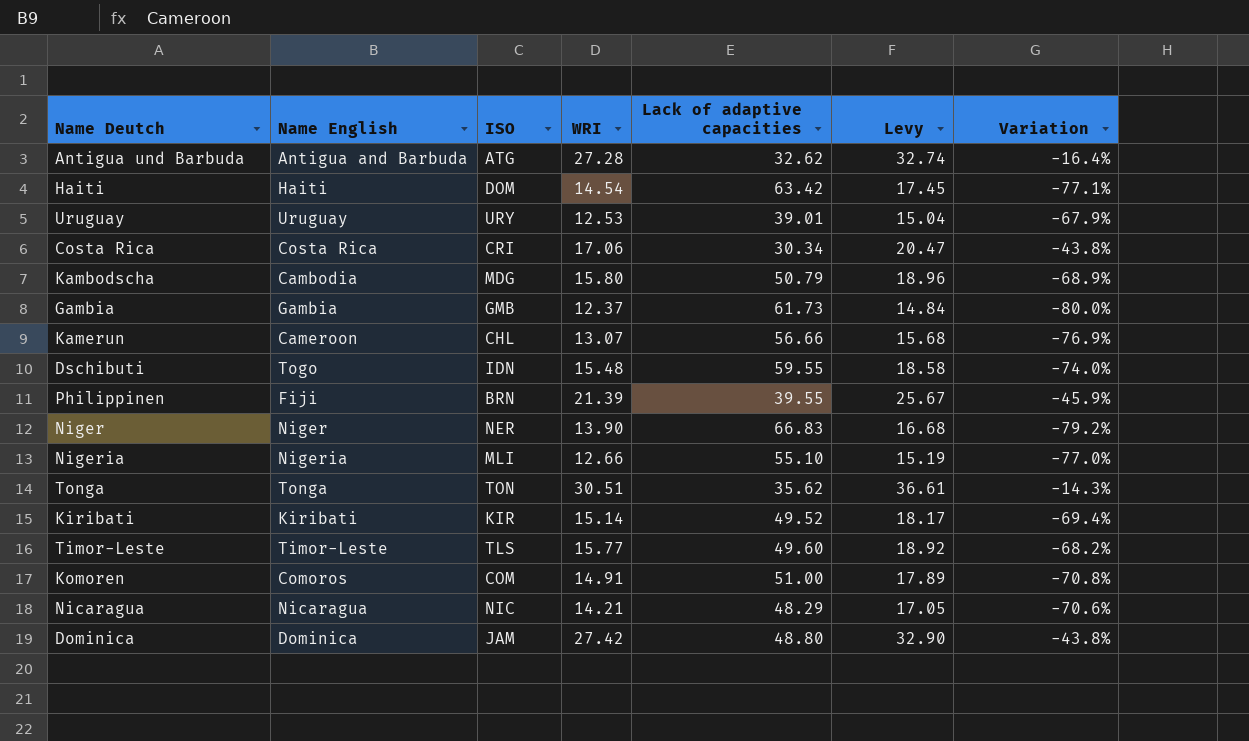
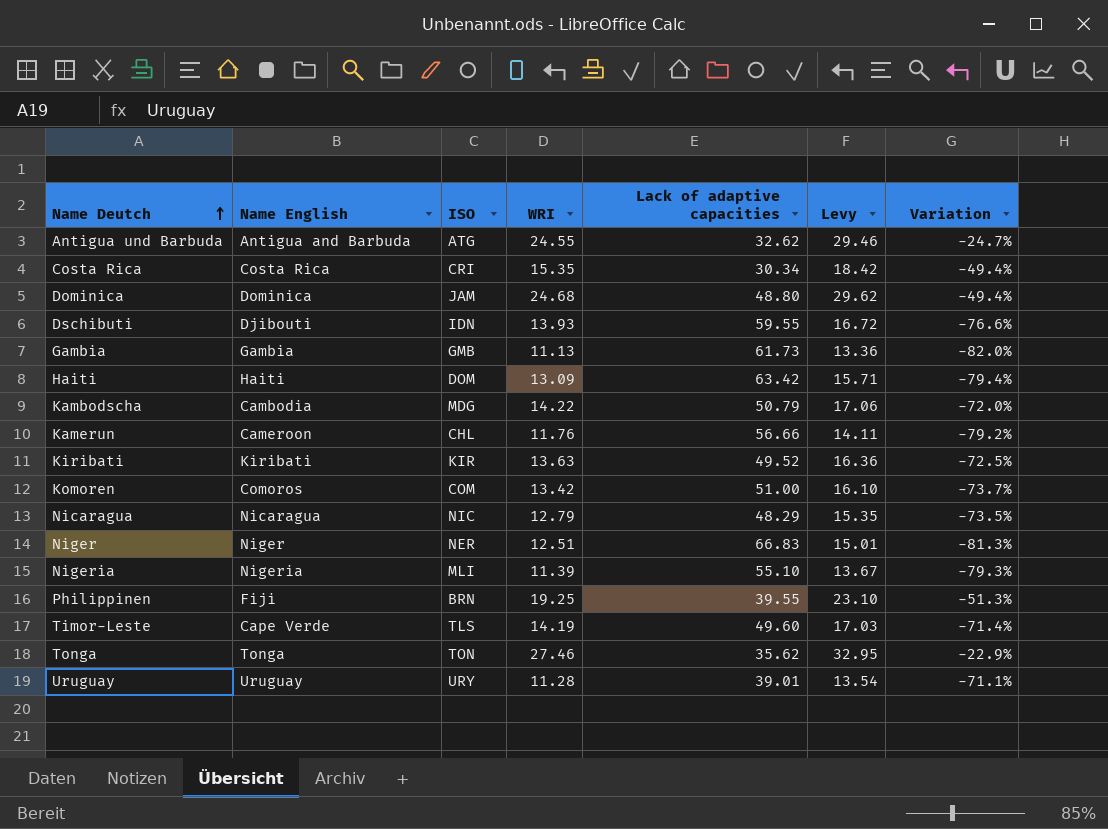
row order: none -> Name Deutch ascending
Antigua und Barbuda | WRI: 27.28 -> 24.55
Antigua und Barbuda | Levy: 32.74 -> 29.46
Antigua und Barbuda | Variation: -16.4% -> -24.7%
Costa Rica | WRI: 17.06 -> 15.35
Costa Rica | Levy: 20.47 -> 18.42
Costa Rica | Variation: -43.8% -> -49.4%
Dominica | WRI: 27.42 -> 24.68
Dominica | Levy: 32.90 -> 29.62
Dominica | Variation: -43.8% -> -49.4%
Dschibuti | Name English: Togo -> Djibouti
Dschibuti | WRI: 15.48 -> 13.93
Dschibuti | Levy: 18.58 -> 16.72
Dschibuti | Variation: -74.0% -> -76.6%
Gambia | WRI: 12.37 -> 11.13
Gambia | Levy: 14.84 -> 13.36
Gambia | Variation: -80.0% -> -82.0%
Haiti | WRI: 14.54 -> 13.09
Haiti | Levy: 17.45 -> 15.71
Haiti | Variation: -77.1% -> -79.4%
Kambodscha | WRI: 15.80 -> 14.22
Kambodscha | Levy: 18.96 -> 17.06
Kambodscha | Variation: -68.9% -> -72.0%
Kamerun | WRI: 13.07 -> 11.76
Kamerun | Levy: 15.68 -> 14.11
Kamerun | Variation: -76.9% -> -79.2%
Kiribati | WRI: 15.14 -> 13.63
Kiribati | Levy: 18.17 -> 16.36
Kiribati | Variation: -69.4% -> -72.5%
Komoren | WRI: 14.91 -> 13.42
Komoren | Levy: 17.89 -> 16.10
Komoren | Variation: -70.8% -> -73.7%
Nicaragua | WRI: 14.21 -> 12.79
Nicaragua | Levy: 17.05 -> 15.35
Nicaragua | Variation: -70.6% -> -73.5%
Niger | WRI: 13.90 -> 12.51
Niger | Levy: 16.68 -> 15.01
Niger | Variation: -79.2% -> -81.3%
Nigeria | WRI: 12.66 -> 11.39
Nigeria | Levy: 15.19 -> 13.67
Nigeria | Variation: -77.0% -> -79.3%
Philippinen | WRI: 21.39 -> 19.25
Philippinen | Levy: 25.67 -> 23.10
Philippinen | Variation: -45.9% -> -51.3%
Timor-Leste | Name English: Timor-Leste -> Cape Verde
Timor-Leste | WRI: 15.77 -> 14.19
Timor-Leste | Levy: 18.92 -> 17.03
Timor-Leste | Variation: -68.2% -> -71.4%
Tonga | WRI: 30.51 -> 27.46
Tonga | Levy: 36.61 -> 32.95
Tonga | Variation: -14.3% -> -22.9%
Uruguay | WRI: 12.53 -> 11.28
Uruguay | Levy: 15.04 -> 13.54
Uruguay | Variation: -67.9% -> -71.1%

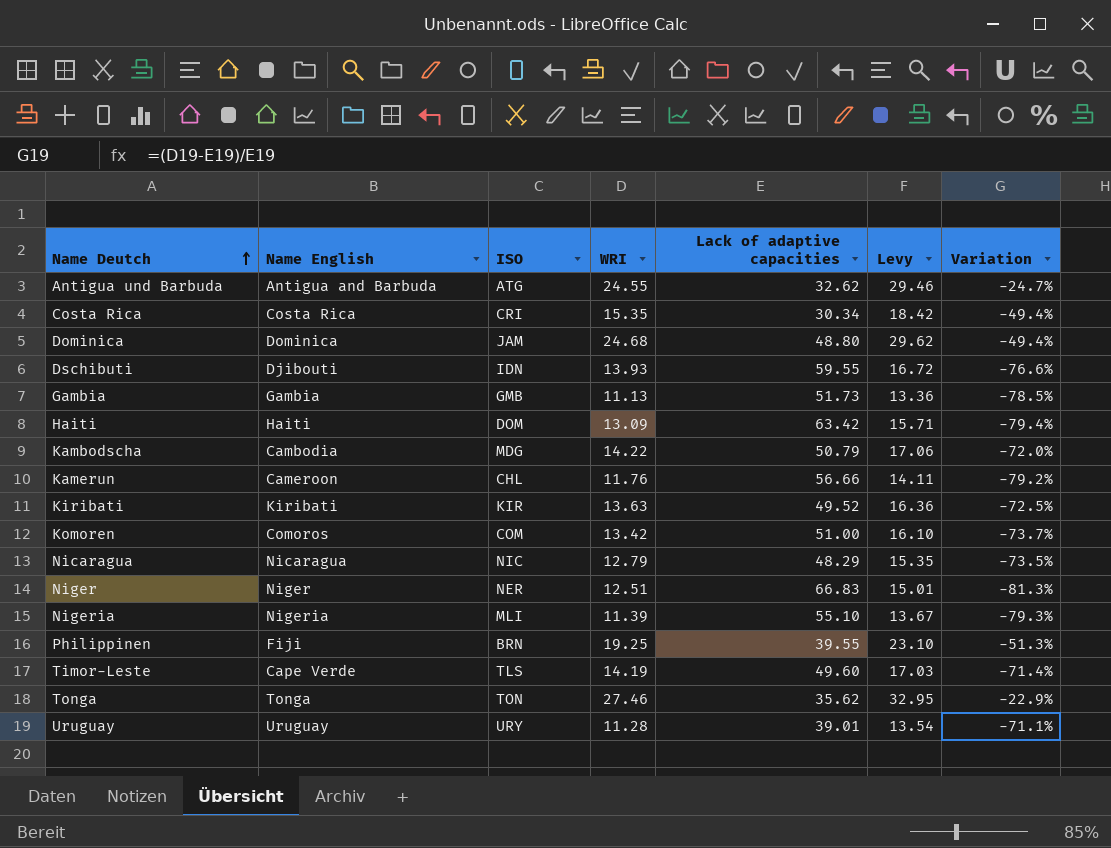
Gambia | Lack of adaptive capacities: 61.73 -> 51.73
Gambia | Variation: -82.0% -> -78.5%

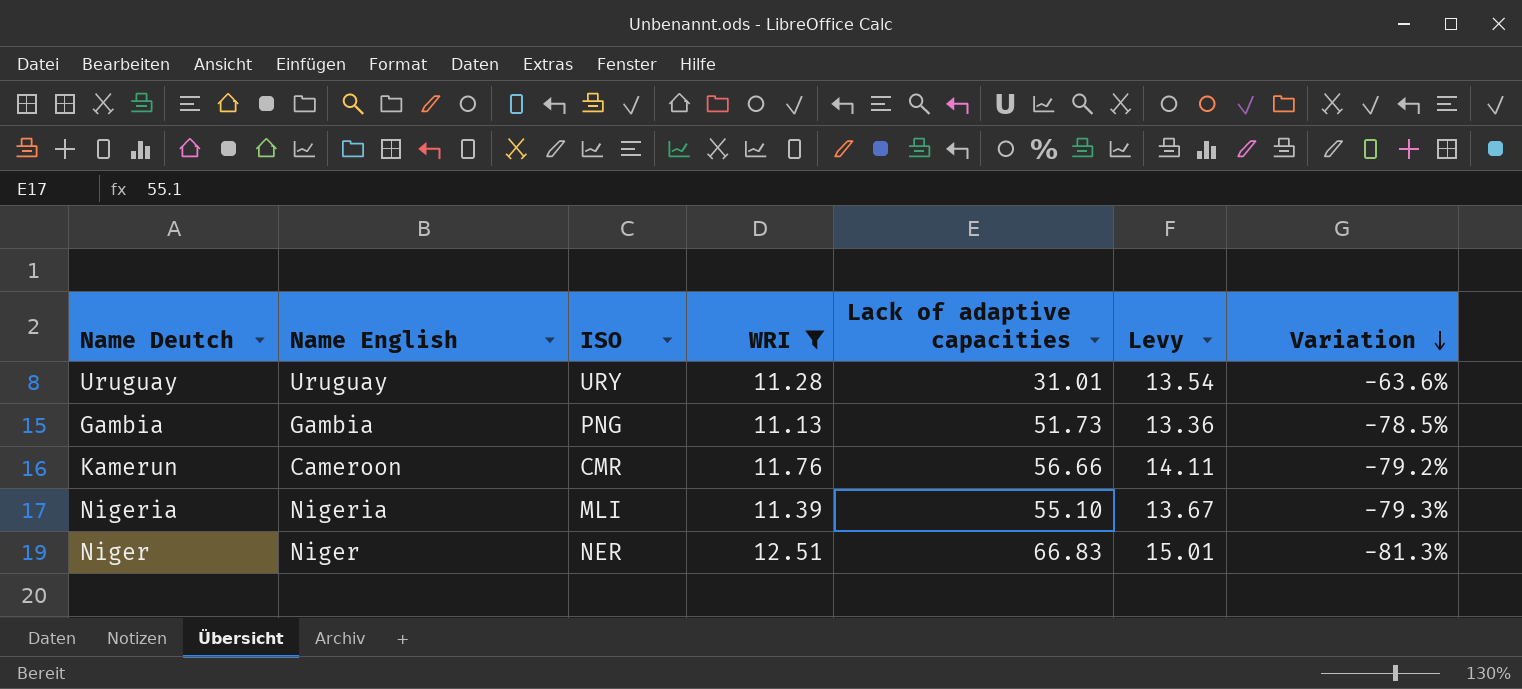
filter: none -> WRI <= 12.51
row order: Name Deutch ascending -> Variation descending
Uruguay | Lack of adaptive capacities: 39.01 -> 31.01
Uruguay | Variation: -71.1% -> -63.6%
Gambia | ISO: GMB -> PNG
Kamerun | ISO: CHL -> CMR

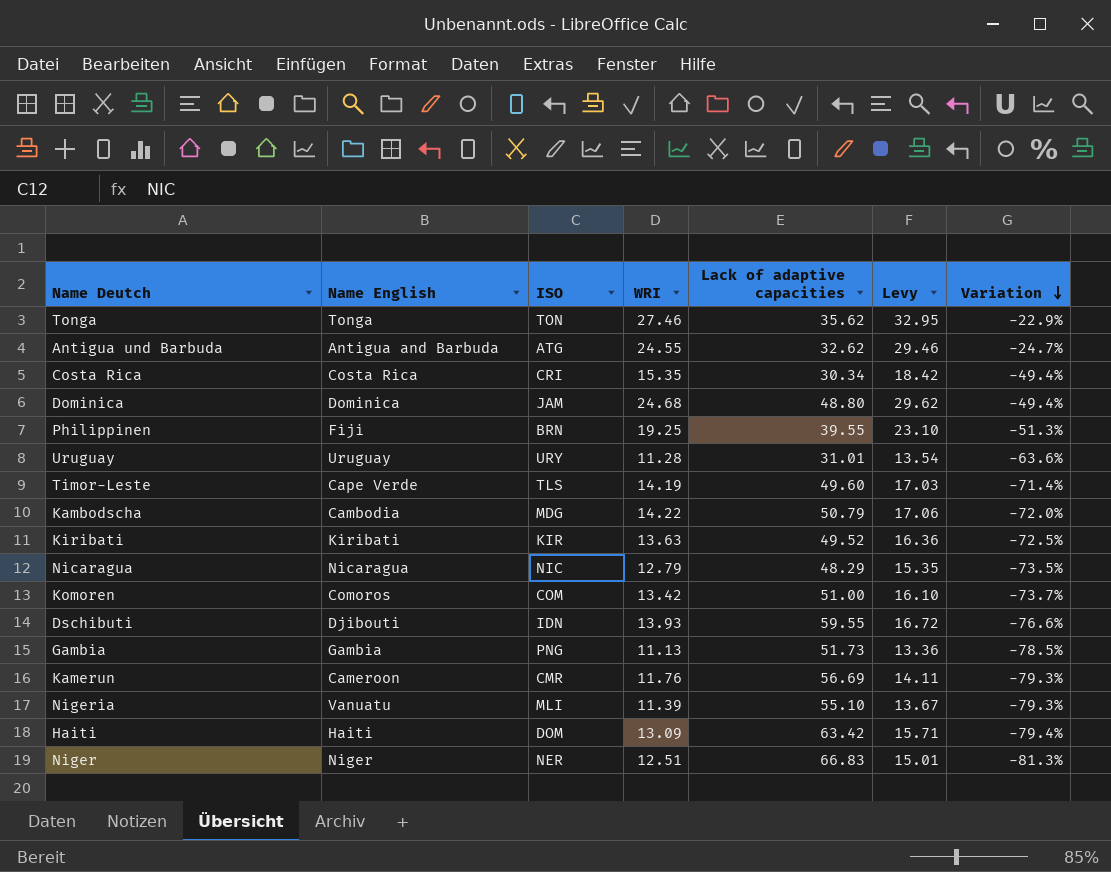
filter: WRI <= 12.51 -> none
Kamerun | Lack of adaptive capacities: 56.66 -> 56.69
Kamerun | Variation: -79.2% -> -79.3%
Nigeria | Name English: Nigeria -> Vanuatu

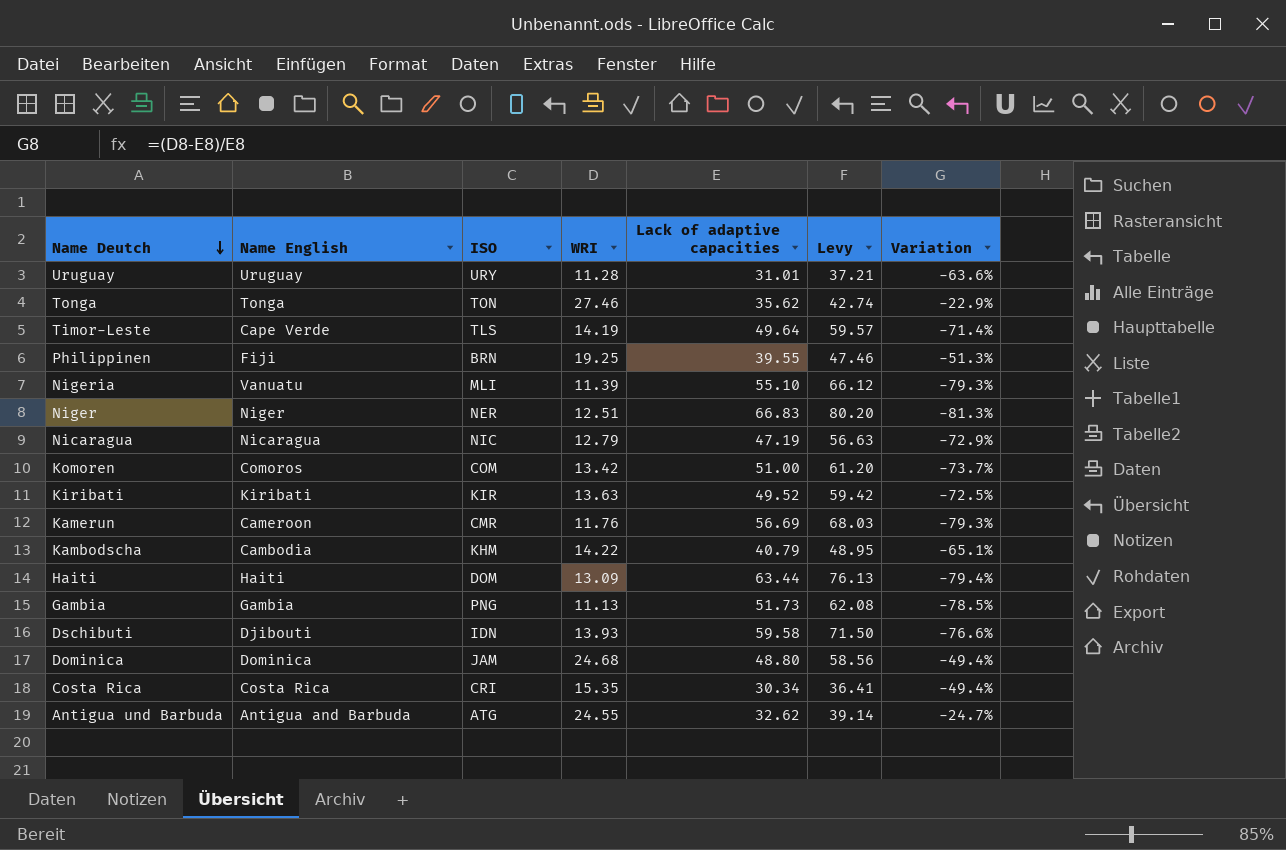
row order: Variation descending -> Name Deutch descending
column Levy | formula: [WRI] * 1.2 -> [Lack of adaptive capacities] * 1.2
Timor-Leste | Lack of adaptive capacities: 49.60 -> 49.64
Nicaragua | Lack of adaptive capacities: 48.29 -> 47.19
Nicaragua | Variation: -73.5% -> -72.9%
Kambodscha | ISO: MDG -> KHM
Kambodscha | Lack of adaptive capacities: 50.79 -> 40.79
Kambodscha | Variation: -72.0% -> -65.1%
Haiti | Lack of adaptive capacities: 63.42 -> 63.44
Dschibuti | Lack of adaptive capacities: 59.55 -> 59.58

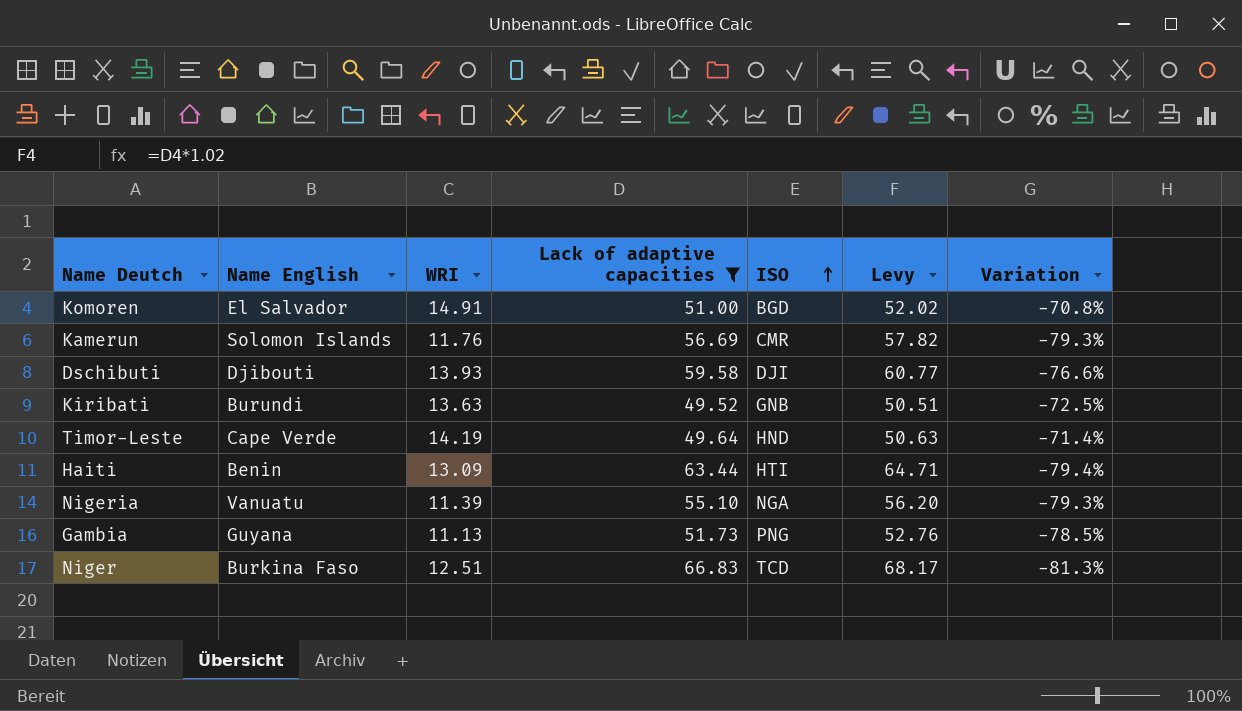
filter: none -> Lack of adaptive capacities >= 49.52
row order: Name Deutch descending -> ISO ascending
column ISO | position: 3 -> 5
column Levy | formula: [Lack of adaptive capacities] * 1.2 -> [Lack of adaptive capacities] * 1.02
Komoren | Name English: Comoros -> El Salvador
Komoren | WRI: 13.42 -> 14.91
Komoren | ISO: COM -> BGD
Komoren | Variation: -73.7% -> -70.8%
Kamerun | Name English: Cameroon -> Solomon Islands
Dschibuti | ISO: IDN -> DJI
Kiribati | Name English: Kiribati -> Burundi
Kiribati | ISO: KIR -> GNB
Timor-Leste | ISO: TLS -> HND
Haiti | Name English: Haiti -> Benin
Haiti | ISO: DOM -> HTI
Nigeria | ISO: MLI -> NGA
Gambia | Name English: Gambia -> Guyana
Niger | Name English: Niger -> Burkina Faso
Niger | ISO: NER -> TCD

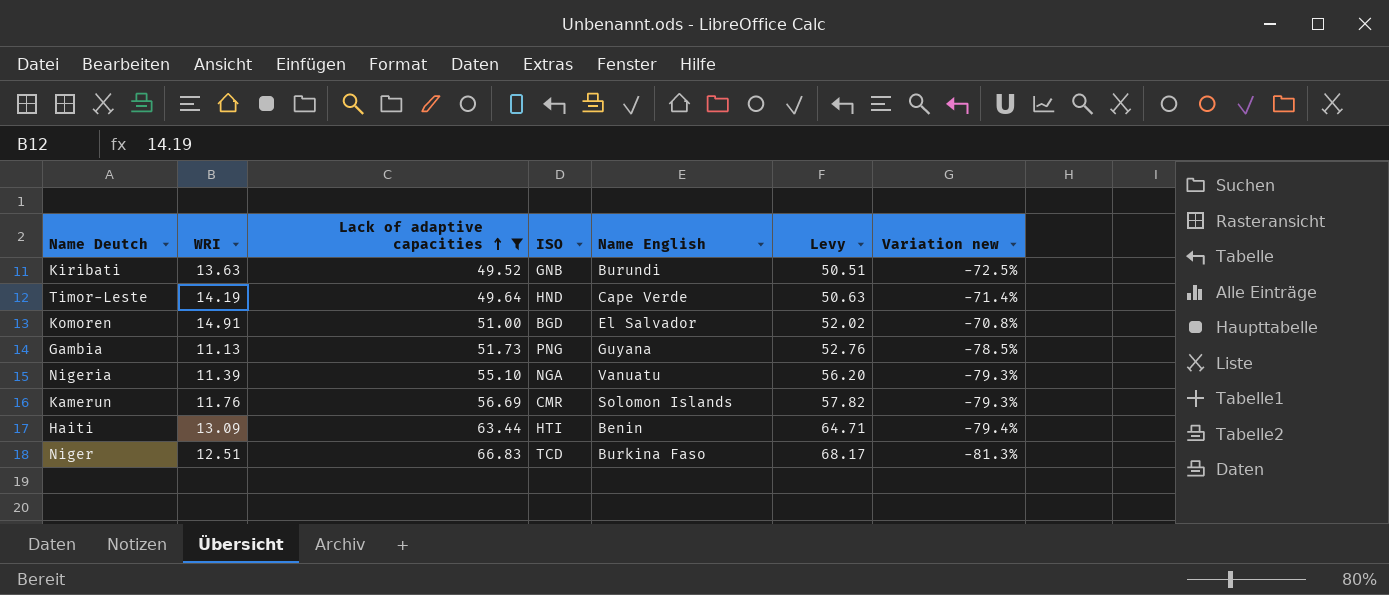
row order: ISO ascending -> Lack of adaptive capacities ascending
column Name English | position: 2 -> 5
column name: Variation -> Variation new
row Dschibuti: Djibouti | 13.93 | 59.58 | DJI | 60.77 | -76.6% -> none

